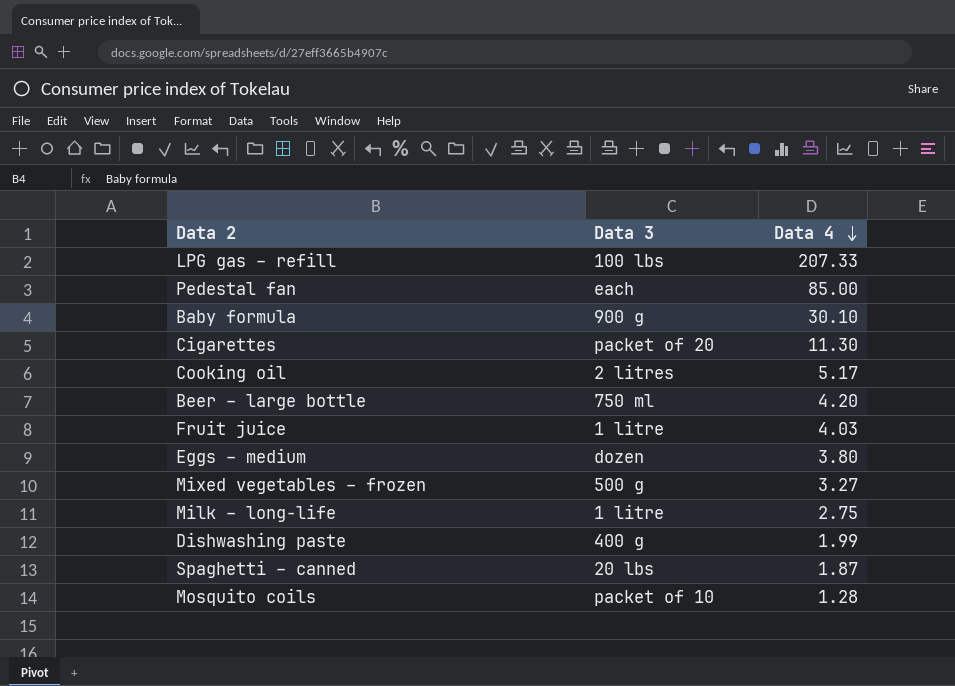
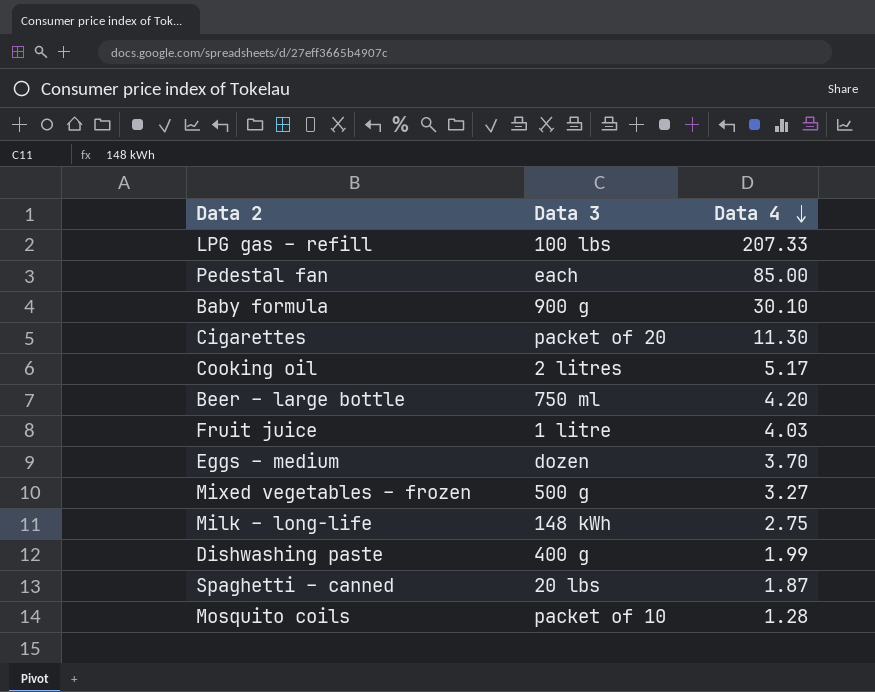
Eggs – medium | Data 4: 3.80 -> 3.70
Milk – long-life | Data 3: 1 litre -> 148 kWh

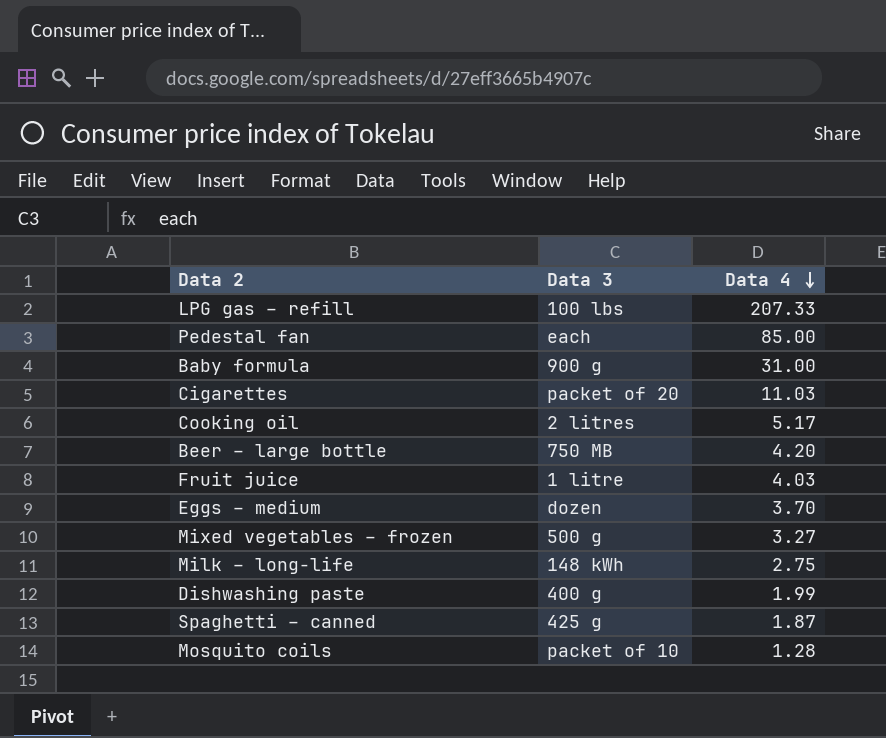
Baby formula | Data 4: 30.10 -> 31.00
Cigarettes | Data 4: 11.30 -> 11.03
Beer – large bottle | Data 3: 750 ml -> 750 MB
Spaghetti – canned | Data 3: 20 lbs -> 425 g

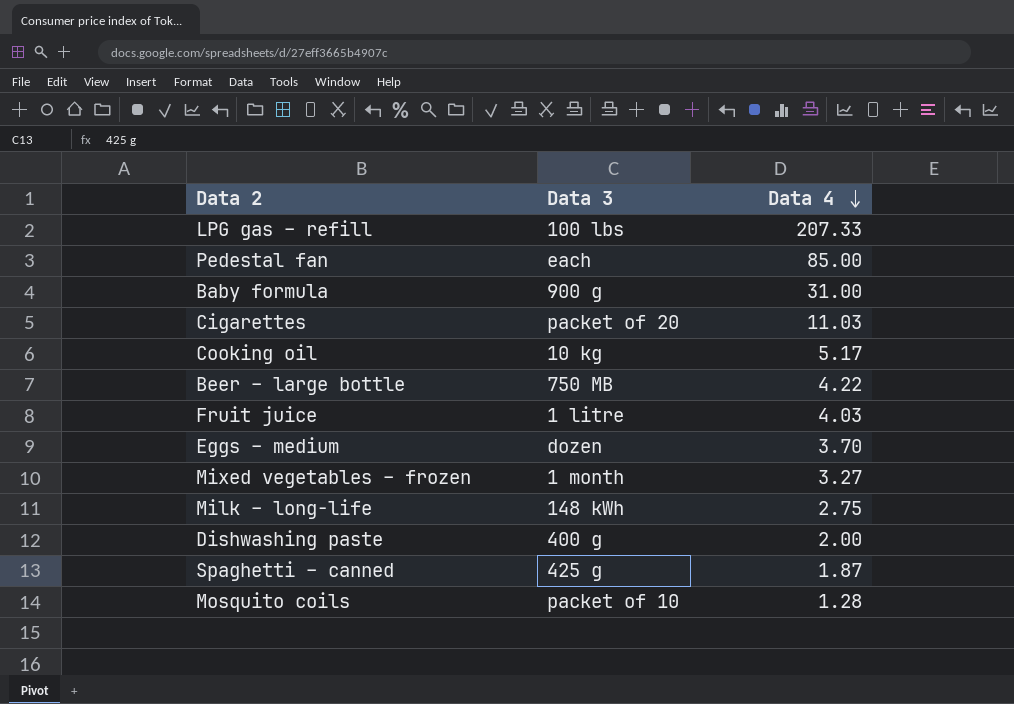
Cooking oil | Data 3: 2 litres -> 10 kg
Beer – large bottle | Data 4: 4.20 -> 4.22
Mixed vegetables – frozen | Data 3: 500 g -> 1 month
Dishwashing paste | Data 4: 1.99 -> 2.00

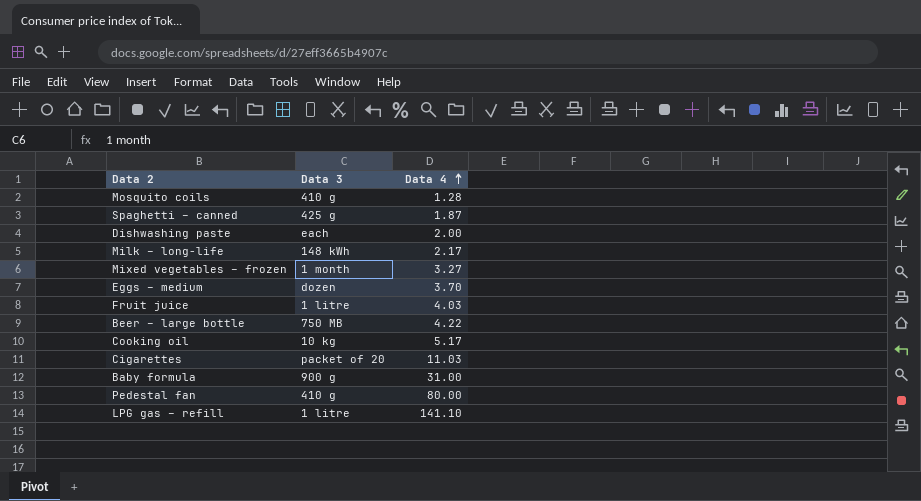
row order: Data 4 descending -> Data 4 ascending
Mosquito coils | Data 3: packet of 10 -> 410 g
Dishwashing paste | Data 3: 400 g -> each
Milk – long-life | Data 4: 2.75 -> 2.17
Pedestal fan | Data 3: each -> 410 g
Pedestal fan | Data 4: 85.00 -> 80.00
LPG gas – refill | Data 3: 100 lbs -> 1 litre
LPG gas – refill | Data 4: 207.33 -> 141.10

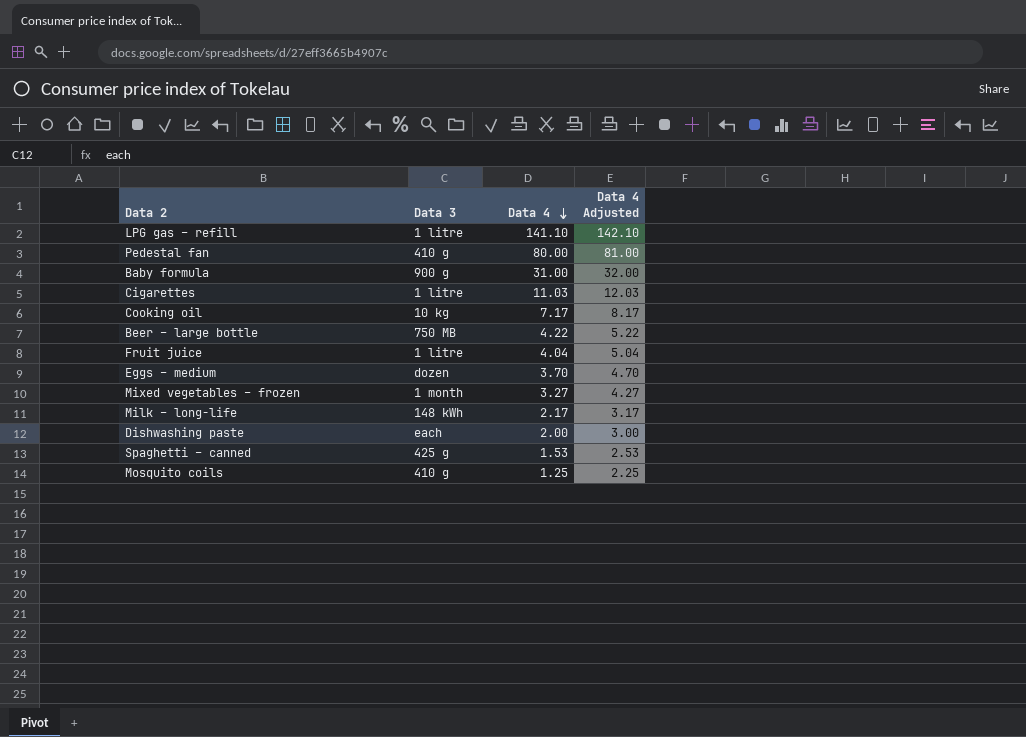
row order: Data 4 ascending -> Data 4 descending
column Data 4 Adjusted | formula: none -> [Data 4] + 1
Cigarettes | Data 3: packet of 20 -> 1 litre
Cooking oil | Data 4: 5.17 -> 7.17
Fruit juice | Data 4: 4.03 -> 4.04
Spaghetti – canned | Data 4: 1.87 -> 1.53
Mosquito coils | Data 4: 1.28 -> 1.25

